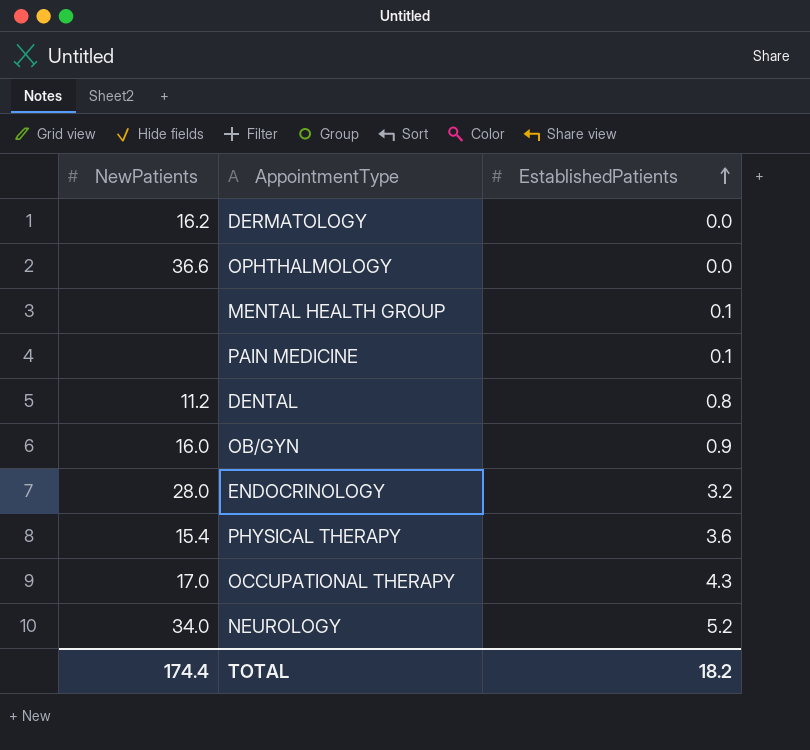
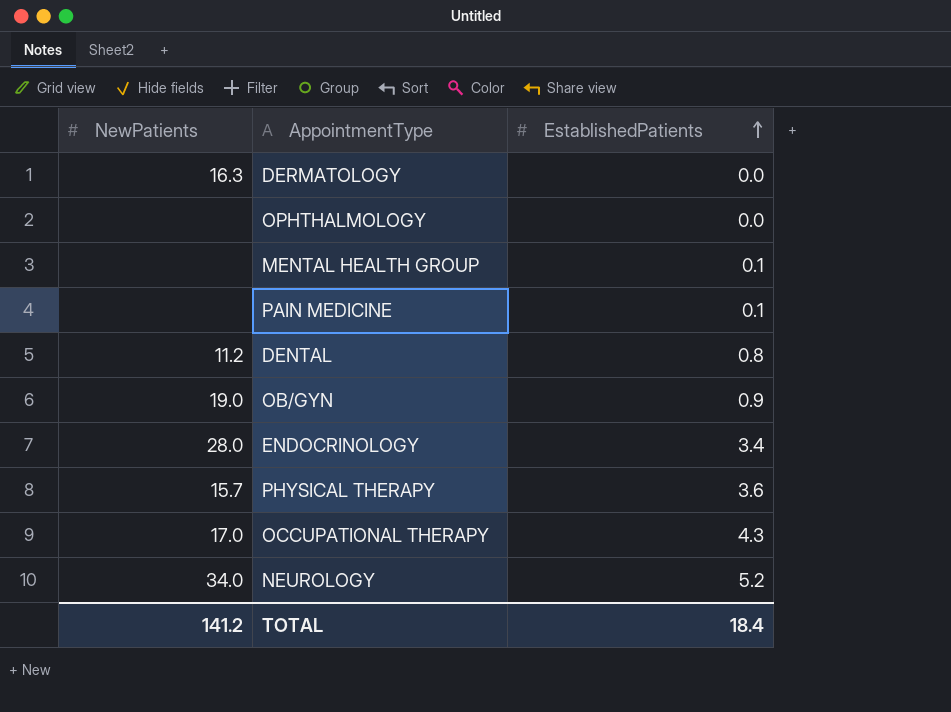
DERMATOLOGY | NewPatients: 16.2 -> 16.3
OPHTHALMOLOGY | NewPatients: 36.6 -> none
OB/GYN | NewPatients: 16.0 -> 19.0
ENDOCRINOLOGY | EstablishedPatients: 3.2 -> 3.4
PHYSICAL THERAPY | NewPatients: 15.4 -> 15.7
TOTAL | NewPatients: 174.4 -> 141.2
TOTAL | EstablishedPatients: 18.2 -> 18.4

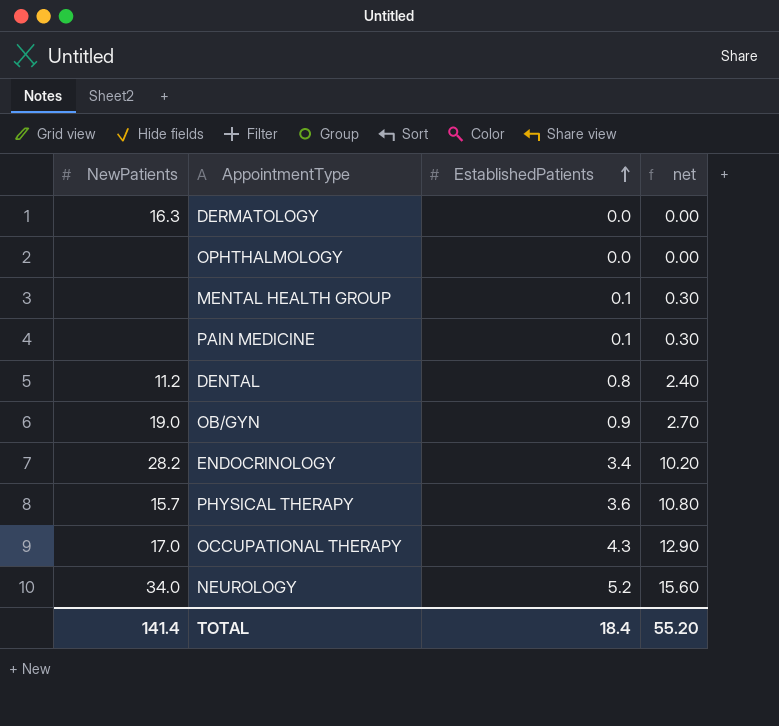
column net | formula: none -> [EstablishedPatients] * 3
ENDOCRINOLOGY | NewPatients: 28.0 -> 28.2
TOTAL | NewPatients: 141.2 -> 141.4

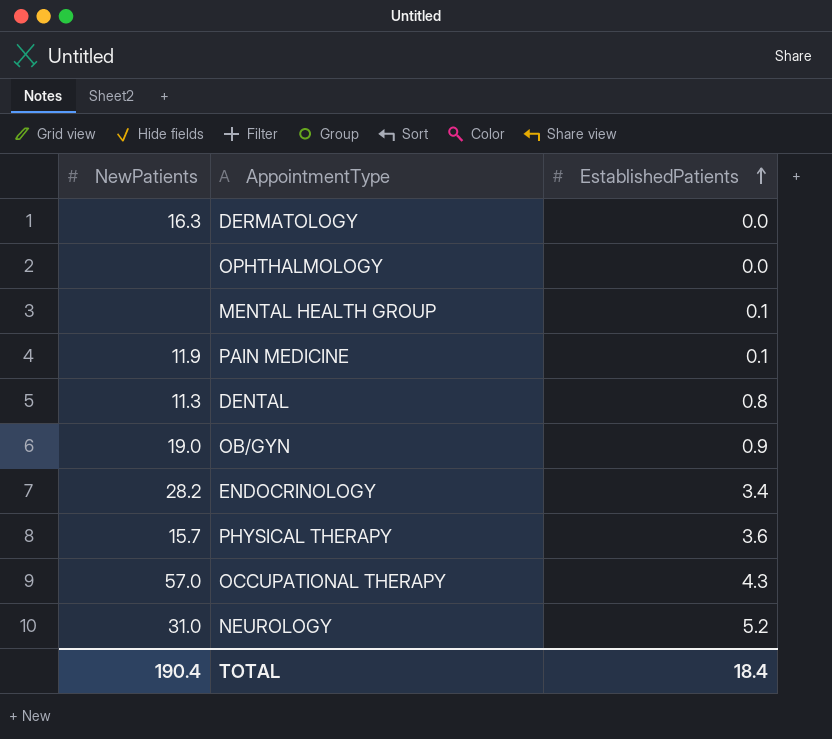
column net | formula: [EstablishedPatients] * 3 -> none
PAIN MEDICINE | NewPatients: none -> 11.9
DENTAL | NewPatients: 11.2 -> 11.3
OCCUPATIONAL THERAPY | NewPatients: 17.0 -> 57.0
NEUROLOGY | NewPatients: 34.0 -> 31.0
TOTAL | NewPatients: 141.4 -> 190.4

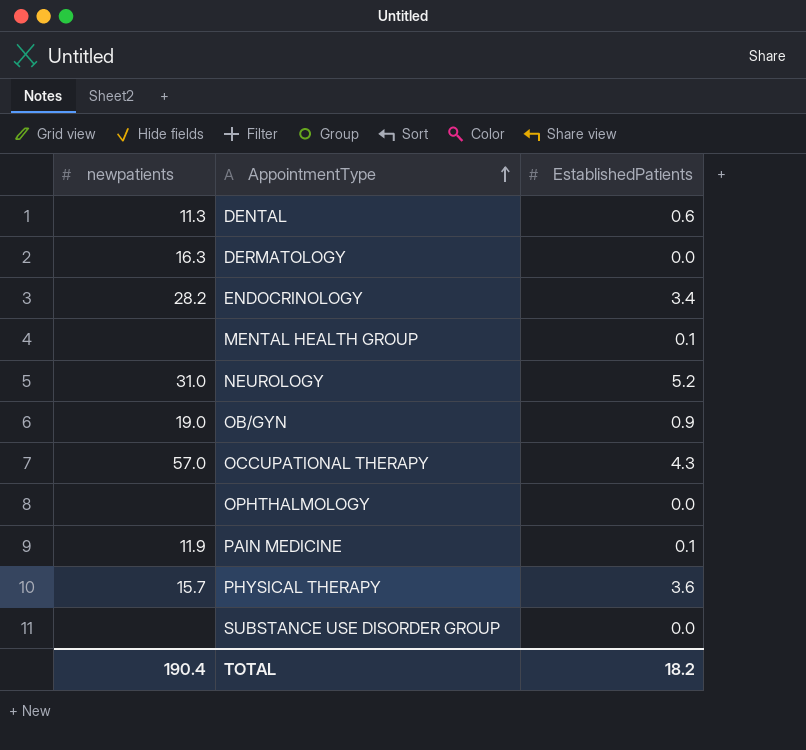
row order: EstablishedPatients ascending -> AppointmentType ascending
column name: NewPatients -> newpatients
DENTAL | EstablishedPatients: 0.8 -> 0.6
row SUBSTANCE USE DISORDER GROUP: none -> none | 0.0
TOTAL | EstablishedPatients: 18.4 -> 18.2

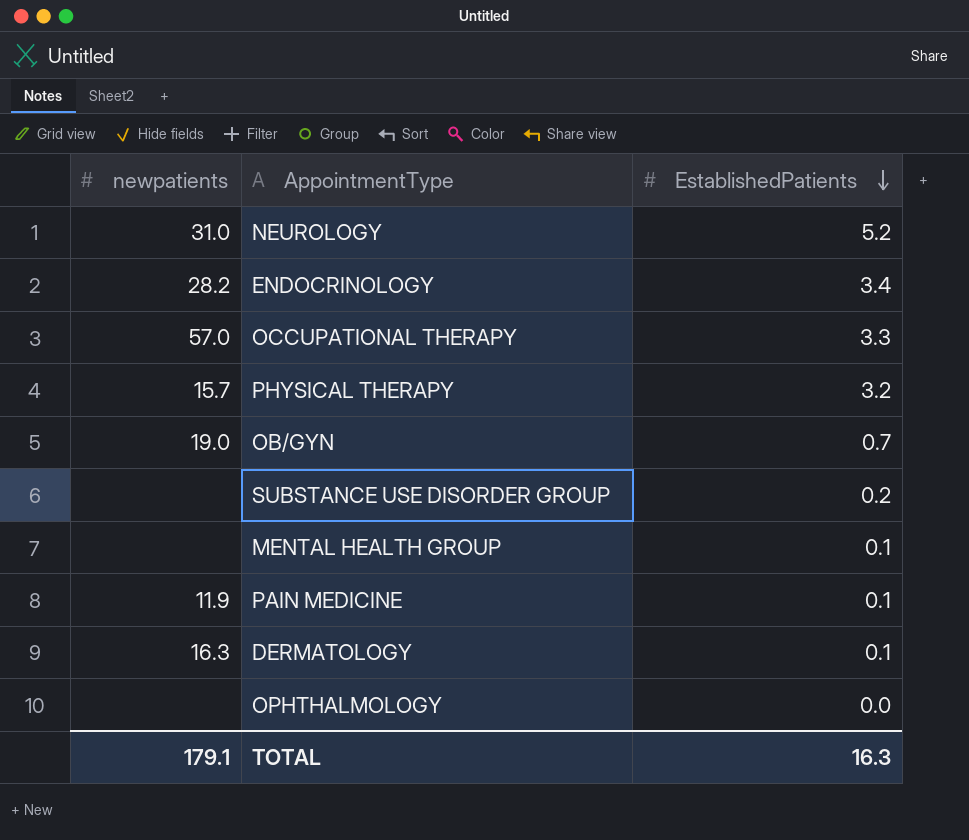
row order: AppointmentType ascending -> EstablishedPatients descending
row DENTAL: 11.3 | 0.6 -> none
OCCUPATIONAL THERAPY | EstablishedPatients: 4.3 -> 3.3
PHYSICAL THERAPY | EstablishedPatients: 3.6 -> 3.2
OB/GYN | EstablishedPatients: 0.9 -> 0.7
SUBSTANCE USE DISORDER GROUP | EstablishedPatients: 0.0 -> 0.2
DERMATOLOGY | EstablishedPatients: 0.0 -> 0.1
TOTAL | newpatients: 190.4 -> 179.1
TOTAL | EstablishedPatients: 18.2 -> 16.3

